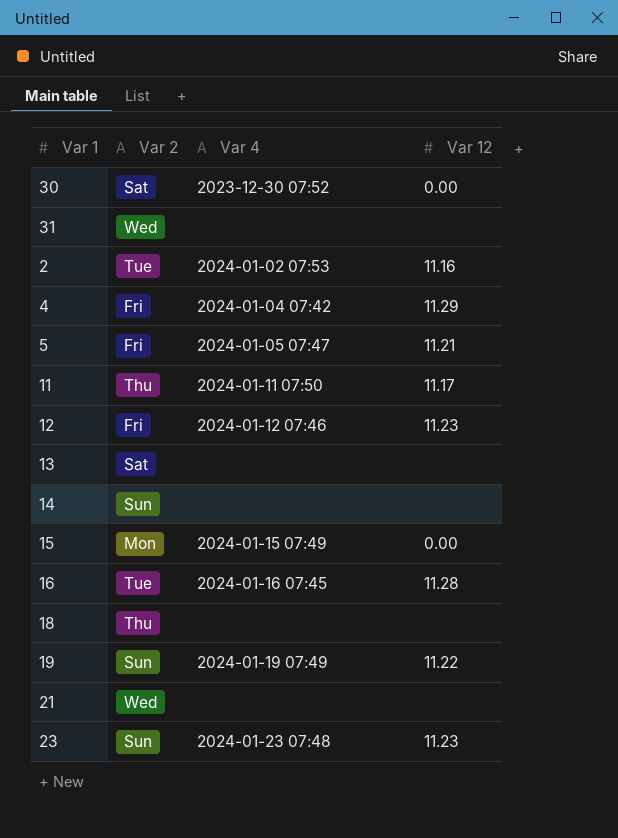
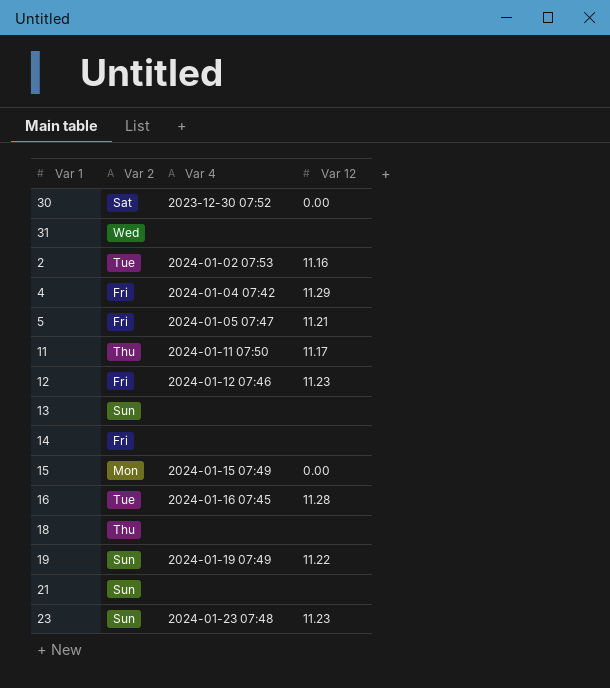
13 | Var 2: Sat -> Sun
14 | Var 2: Sun -> Fri
21 | Var 2: Wed -> Sun

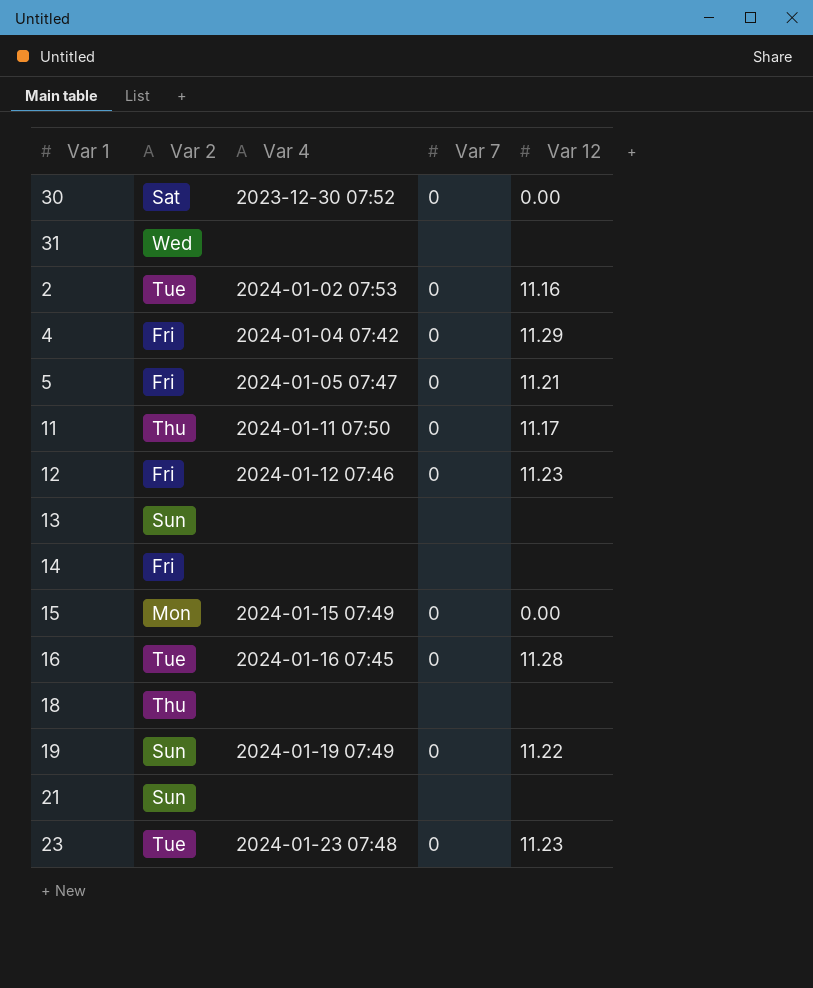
column Var 7 | position: none -> 4
23 | Var 2: Sun -> Tue

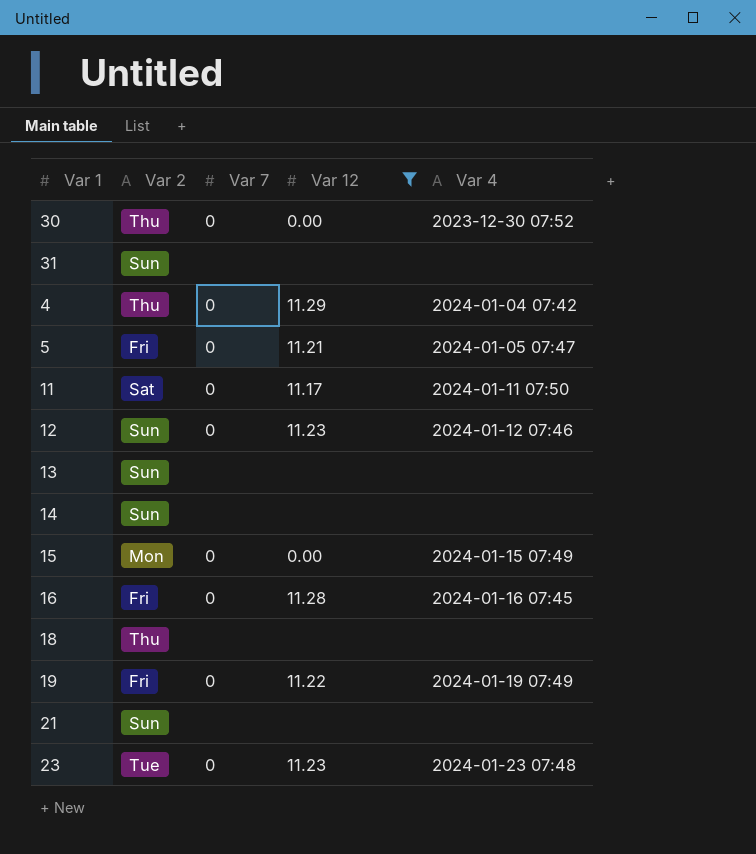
filter: none -> Var 12 != 11.16
column Var 4 | position: 3 -> 5
30 | Var 2: Sat -> Thu
31 | Var 2: Wed -> Sun
4 | Var 2: Fri -> Thu
11 | Var 2: Thu -> Sat
12 | Var 2: Fri -> Sun
14 | Var 2: Fri -> Sun
16 | Var 2: Tue -> Fri
19 | Var 2: Sun -> Fri

